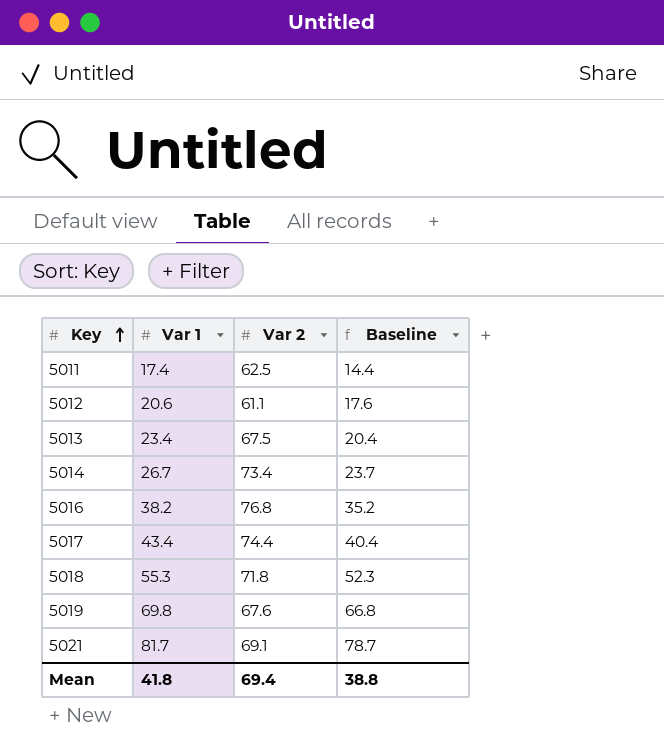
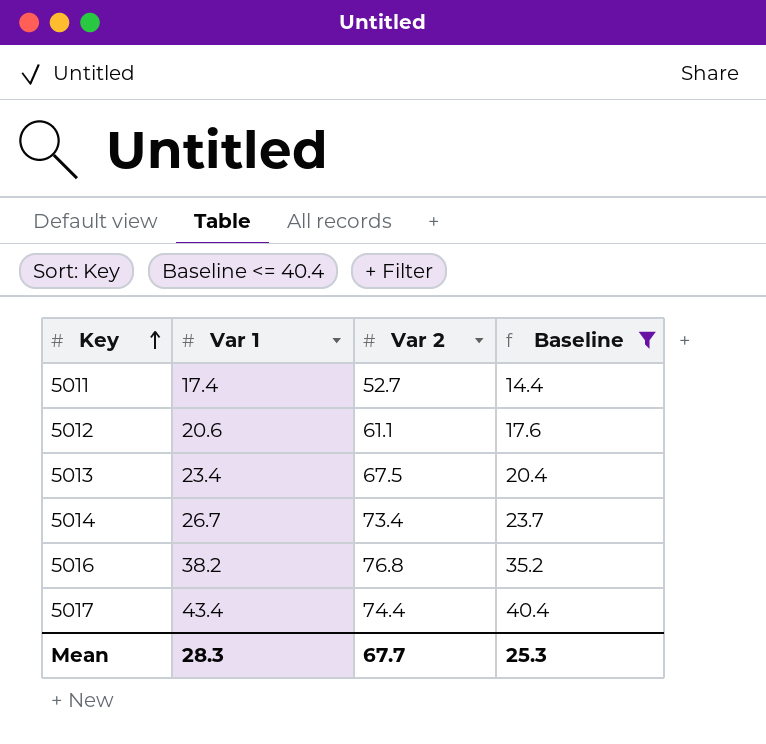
filter: none -> Baseline <= 40.4
5011 | Var 2: 62.5 -> 52.7
Mean | Var 1: 41.8 -> 28.3
Mean | Var 2: 69.4 -> 67.7
Mean | Baseline: 38.8 -> 25.3

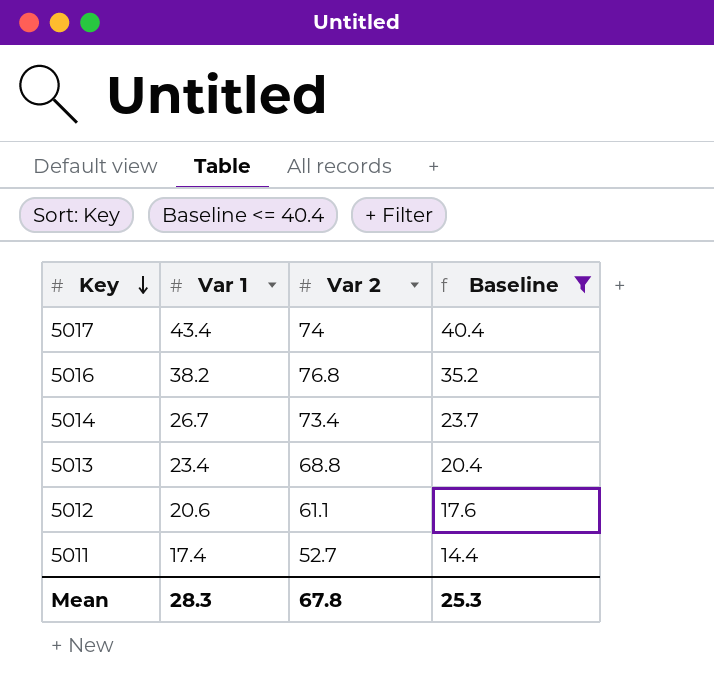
row order: Key ascending -> Key descending
5017 | Var 2: 74.4 -> 74
5013 | Var 2: 67.5 -> 68.8
Mean | Var 2: 67.7 -> 67.8

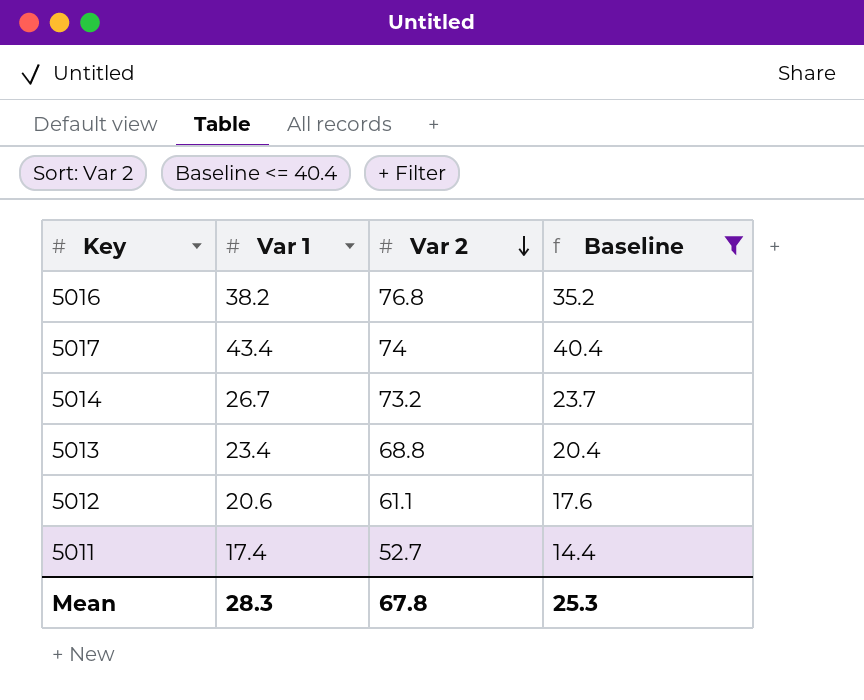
row order: Key descending -> Var 2 descending
5014 | Var 2: 73.4 -> 73.2

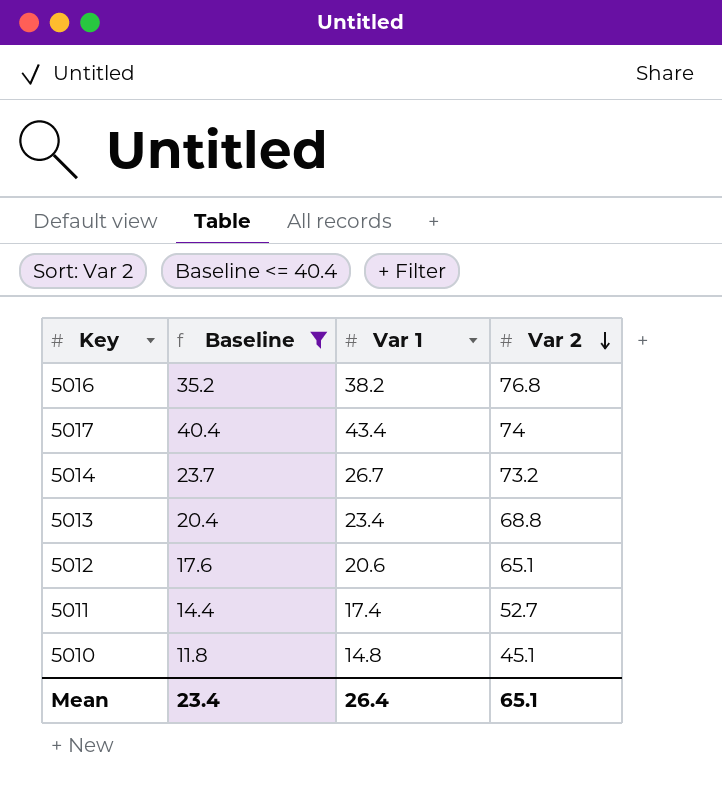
column Baseline | position: 4 -> 2
5012 | Var 2: 61.1 -> 65.1
row 5010: none -> 11.8 | 14.8 | 45.1
Mean | Baseline: 25.3 -> 23.4
Mean | Var 1: 28.3 -> 26.4
Mean | Var 2: 67.8 -> 65.1

